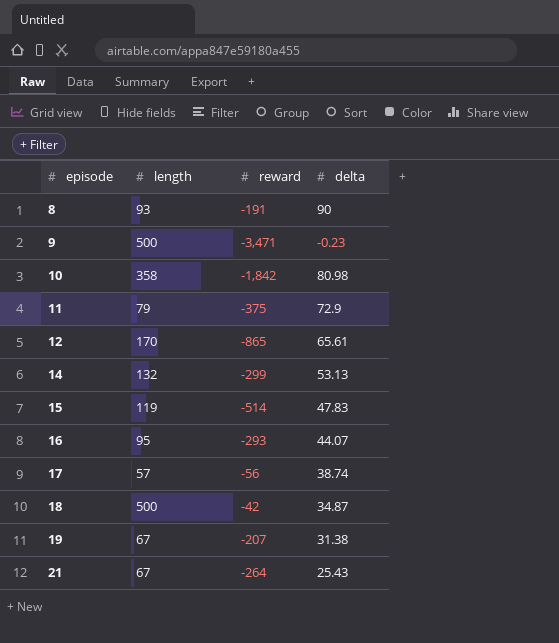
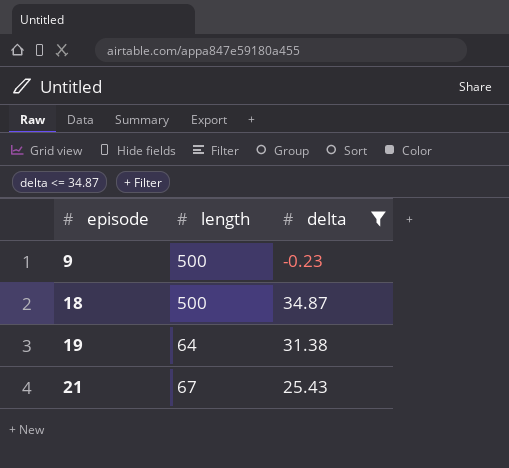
filter: none -> delta <= 34.87
column reward | position: 3 -> none
19 | length: 67 -> 64

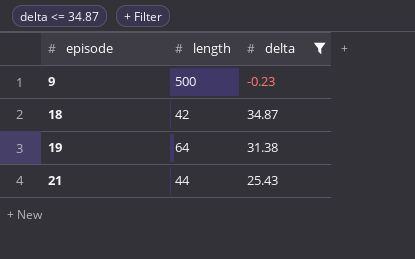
18 | length: 500 -> 42
21 | length: 67 -> 44

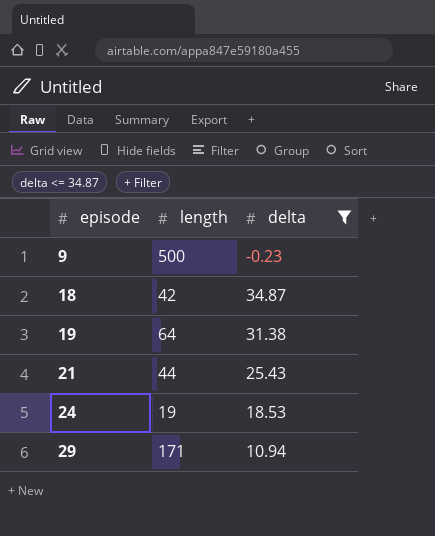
row 24: none -> 19 | 18.53
row 29: none -> 171 | 10.94

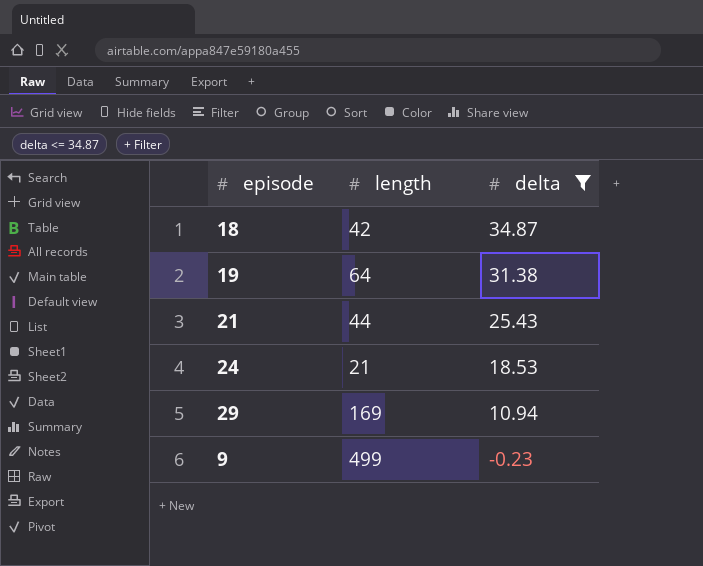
row order: episode ascending -> delta descending
24 | length: 19 -> 21
29 | length: 171 -> 169
9 | length: 500 -> 499

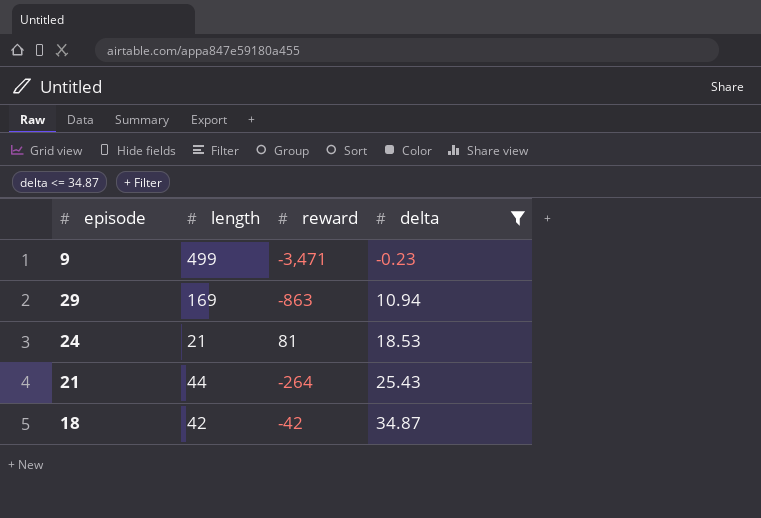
row order: delta descending -> delta ascending
column reward | position: none -> 3
row 19: 64 | 31.38 -> none

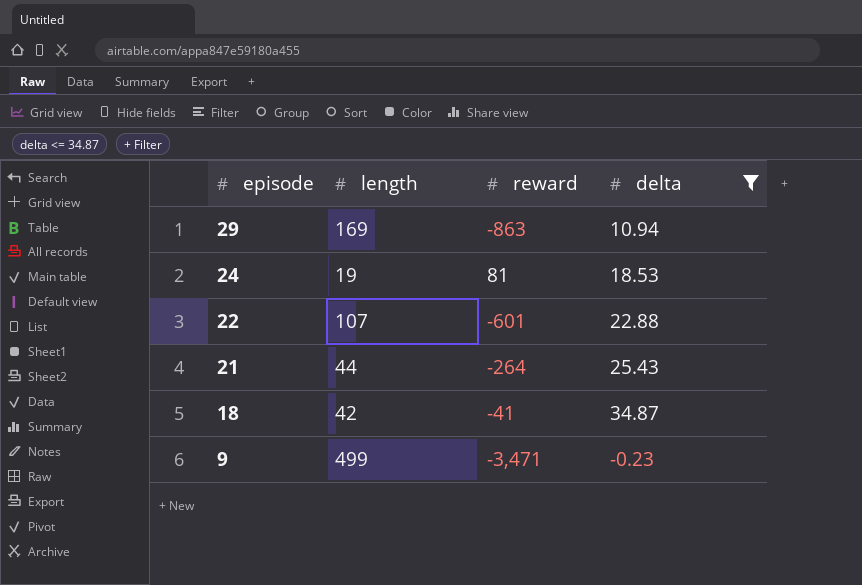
row order: delta ascending -> episode descending
24 | length: 21 -> 19
row 22: none -> 107 | -601 | 22.88
18 | reward: -42 -> -41

